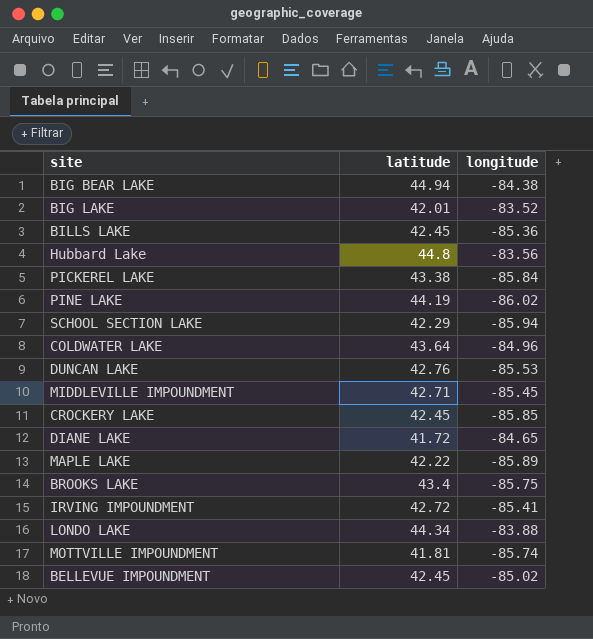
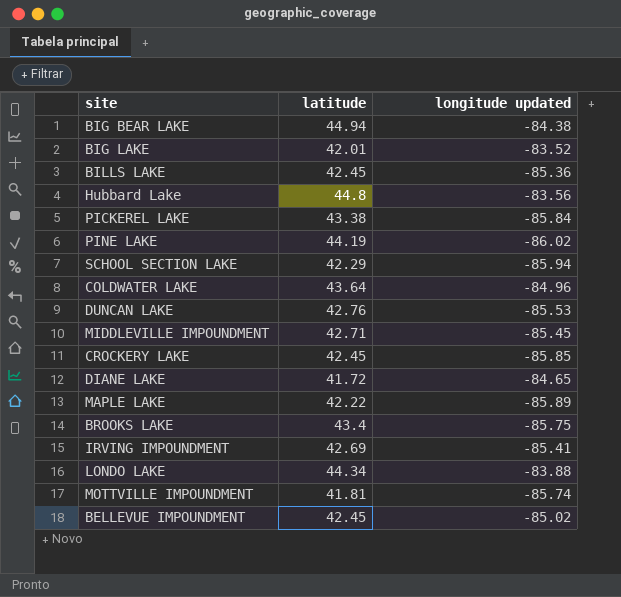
column name: longitude -> longitude updated
IRVING IMPOUNDMENT | latitude: 42.72 -> 42.69

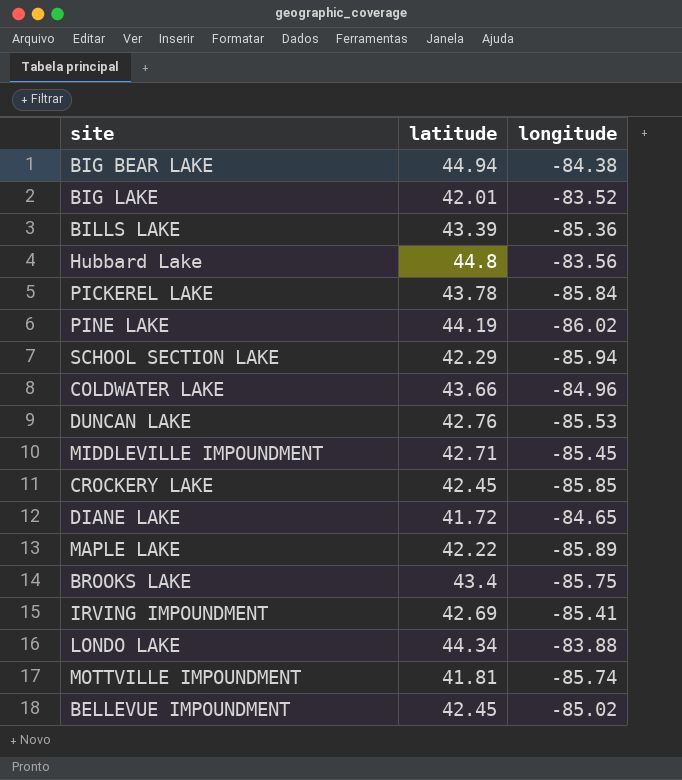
column name: longitude updated -> longitude
BILLS LAKE | latitude: 42.45 -> 43.39
PICKEREL LAKE | latitude: 43.38 -> 43.78
COLDWATER LAKE | latitude: 43.64 -> 43.66

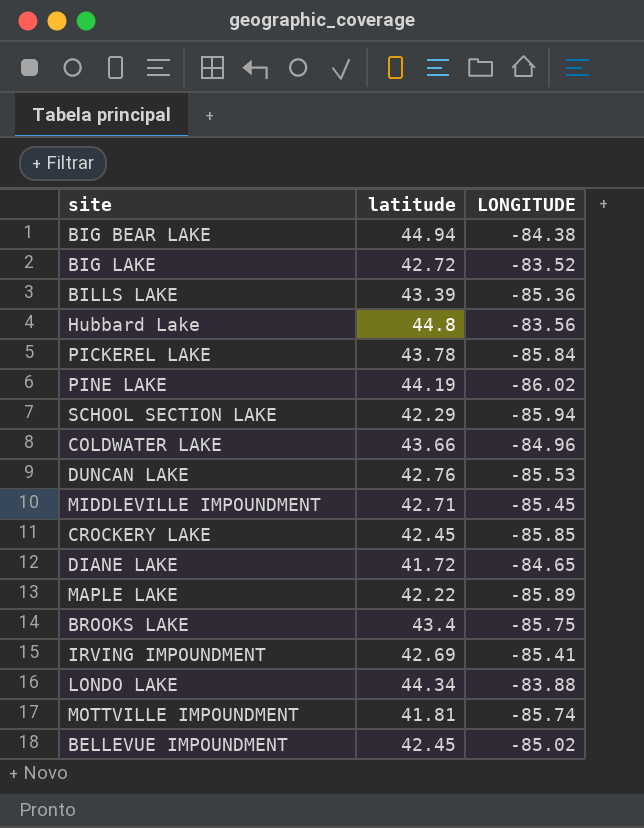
column name: longitude -> LONGITUDE
BIG LAKE | latitude: 42.01 -> 42.72

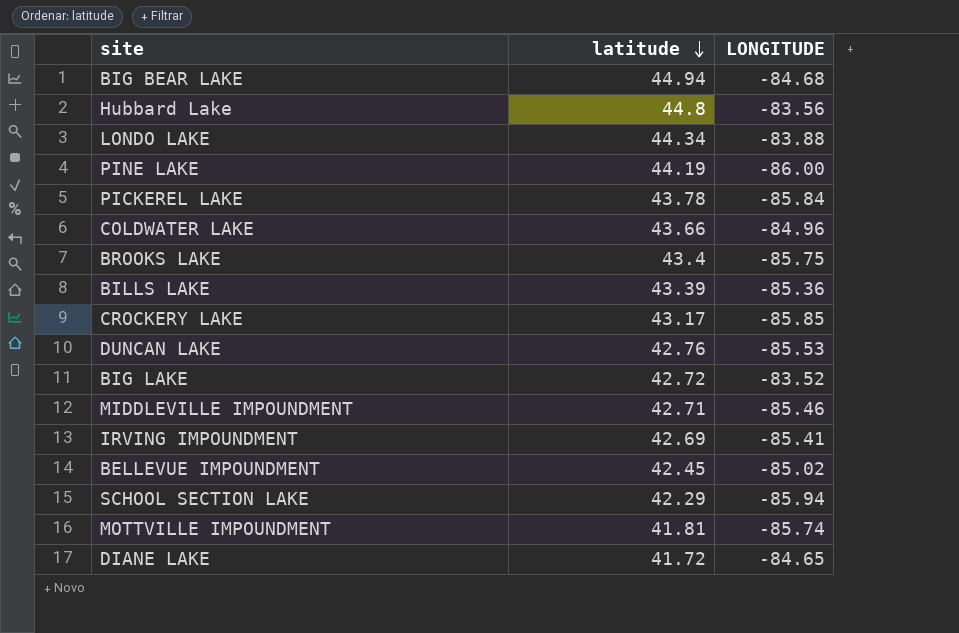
row order: none -> latitude descending
row MAPLE LAKE: 42.22 | -85.89 -> none
BIG BEAR LAKE | LONGITUDE: -84.38 -> -84.68
PINE LAKE | LONGITUDE: -86.02 -> -86.00
CROCKERY LAKE | latitude: 42.45 -> 43.17
MIDDLEVILLE IMPOUNDMENT | LONGITUDE: -85.45 -> -85.46

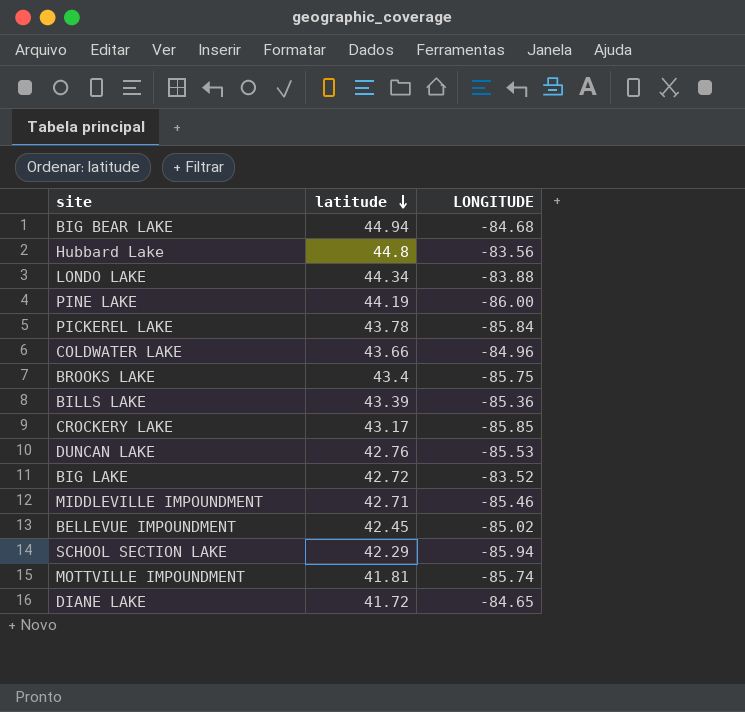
row IRVING IMPOUNDMENT: 42.69 | -85.41 -> none

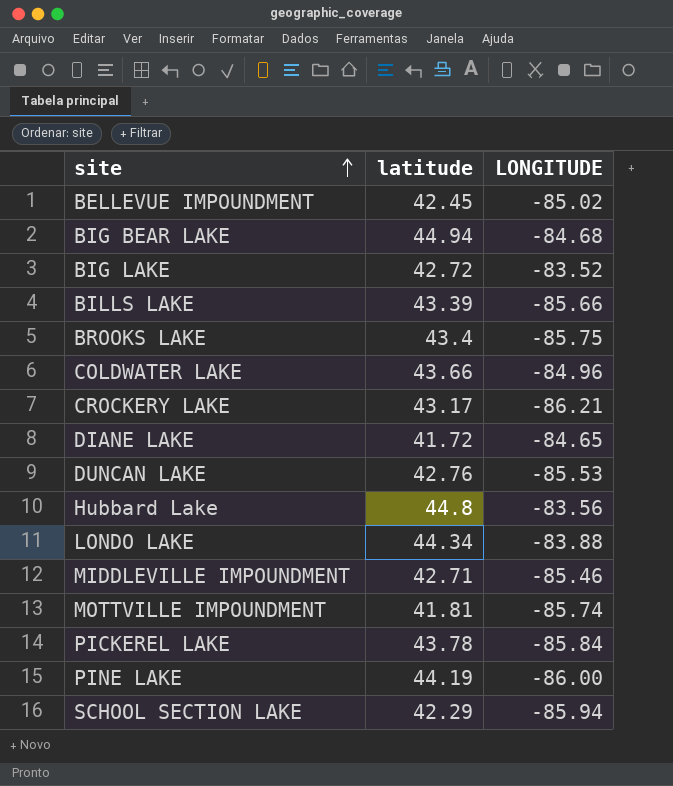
row order: latitude descending -> site ascending
BILLS LAKE | LONGITUDE: -85.36 -> -85.66
CROCKERY LAKE | LONGITUDE: -85.85 -> -86.21

